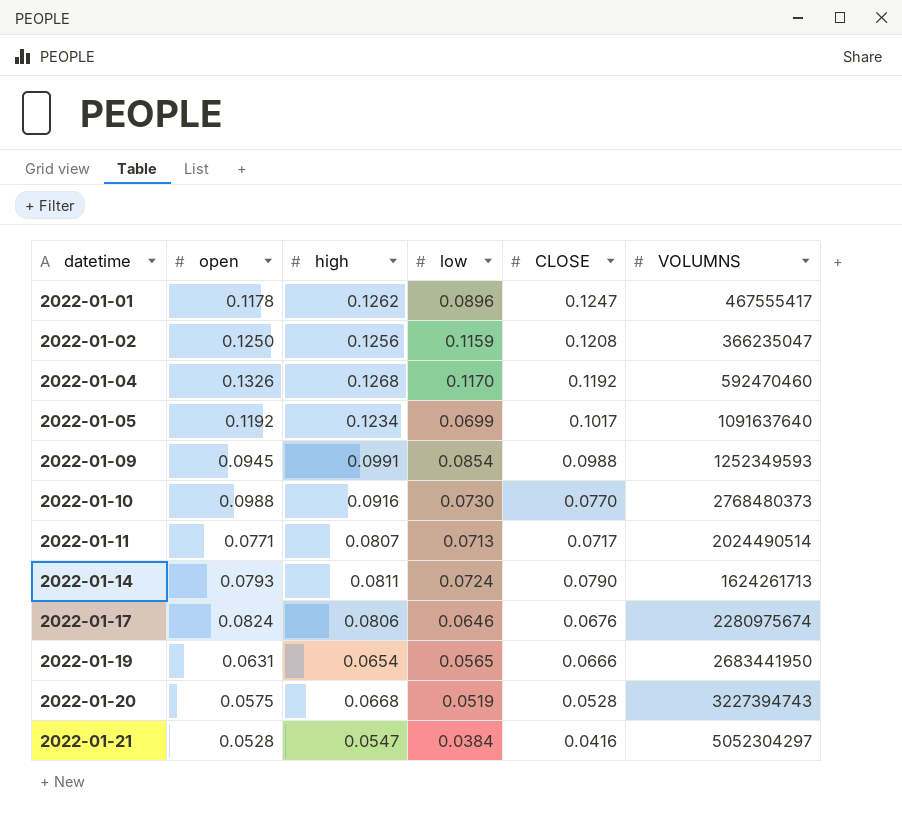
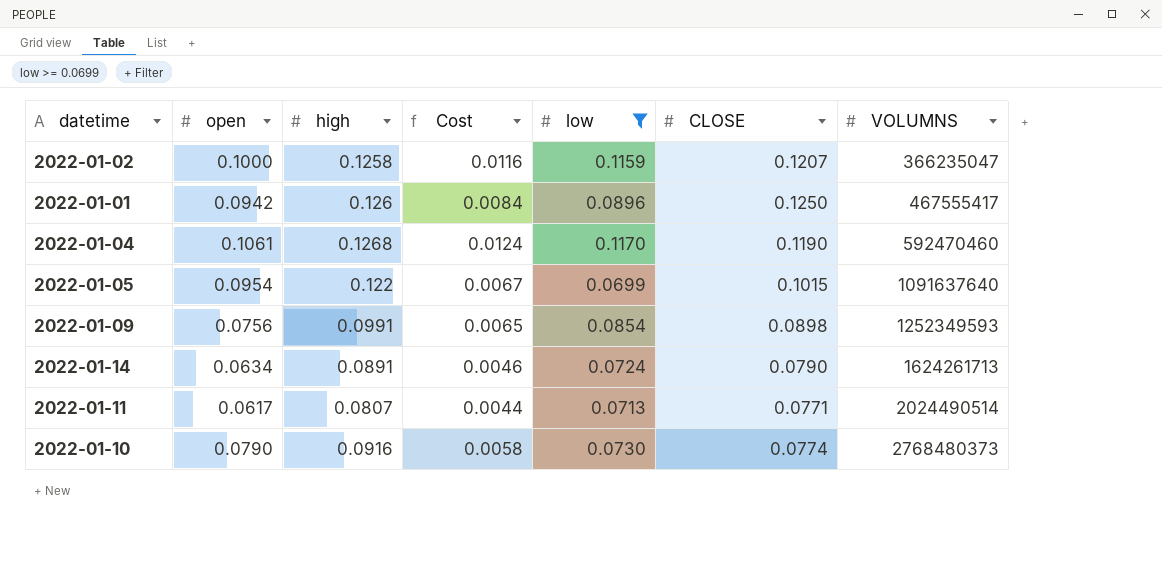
filter: none -> low >= 0.0699
row order: datetime ascending -> VOLUMNS ascending
column Cost | formula: none -> [open] * [low]
2022-01-02 | open: 0.1250 -> 0.1000
2022-01-02 | high: 0.1256 -> 0.1258
2022-01-02 | CLOSE: 0.1208 -> 0.1207
2022-01-01 | open: 0.1178 -> 0.0942
2022-01-01 | high: 0.1262 -> 0.126
2022-01-01 | CLOSE: 0.1247 -> 0.1250
2022-01-04 | open: 0.1326 -> 0.1061
2022-01-04 | CLOSE: 0.1192 -> 0.1190
2022-01-05 | open: 0.1192 -> 0.0954
2022-01-05 | high: 0.1234 -> 0.122
2022-01-05 | CLOSE: 0.1017 -> 0.1015
2022-01-09 | open: 0.0945 -> 0.0756
2022-01-09 | CLOSE: 0.0988 -> 0.0898
2022-01-14 | open: 0.0793 -> 0.0634
2022-01-14 | high: 0.0811 -> 0.0891
2022-01-11 | open: 0.0771 -> 0.0617
2022-01-11 | CLOSE: 0.0717 -> 0.0771
2022-01-10 | open: 0.0988 -> 0.0790
2022-01-10 | CLOSE: 0.0770 -> 0.0774

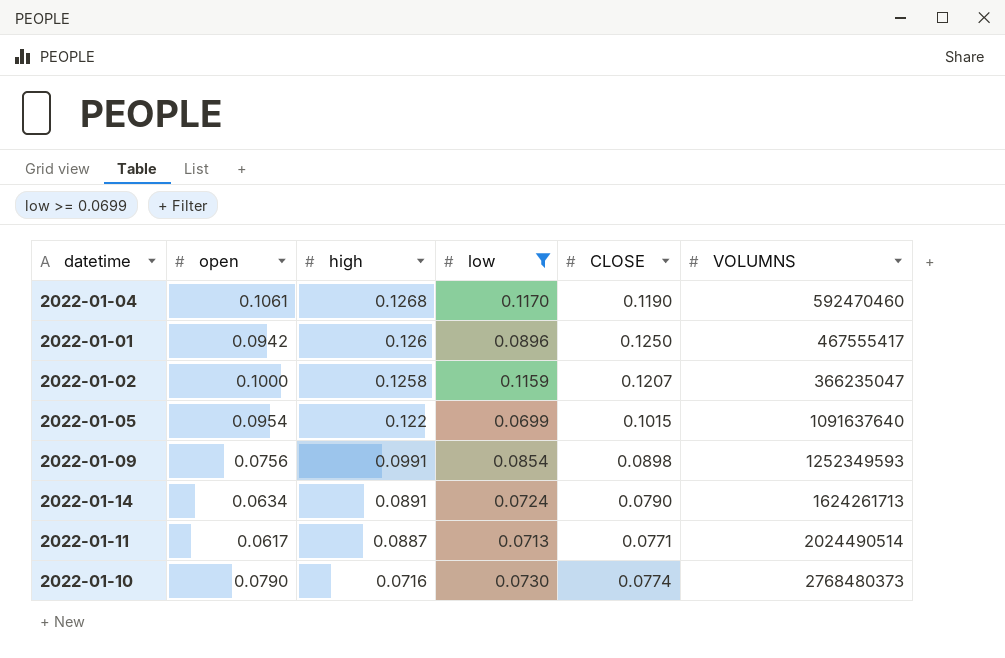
row order: VOLUMNS ascending -> high descending
column Cost | formula: [open] * [low] -> none
2022-01-11 | high: 0.0807 -> 0.0887
2022-01-10 | high: 0.0916 -> 0.0716

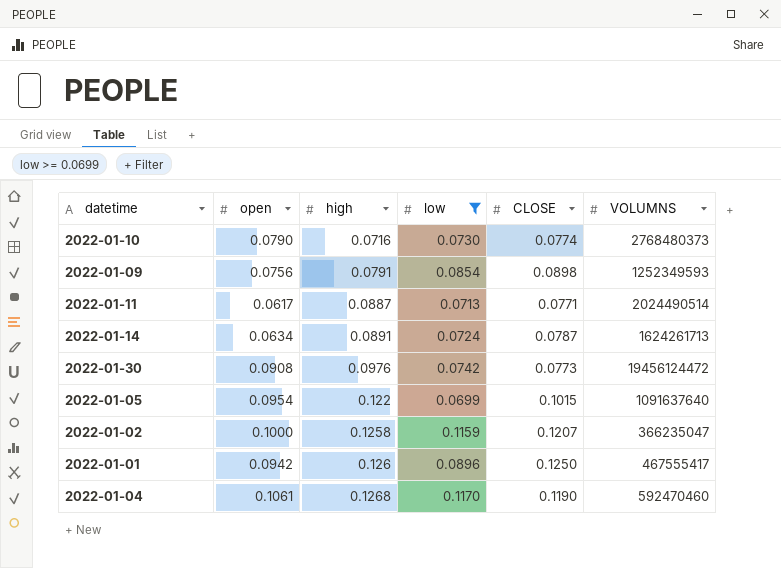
row order: high descending -> high ascending
2022-01-09 | high: 0.0991 -> 0.0791
2022-01-14 | CLOSE: 0.0790 -> 0.0787
row 2022-01-30: none -> 0.0908 | 0.0976 | 0.0742 | 0.0773 | 19456124472

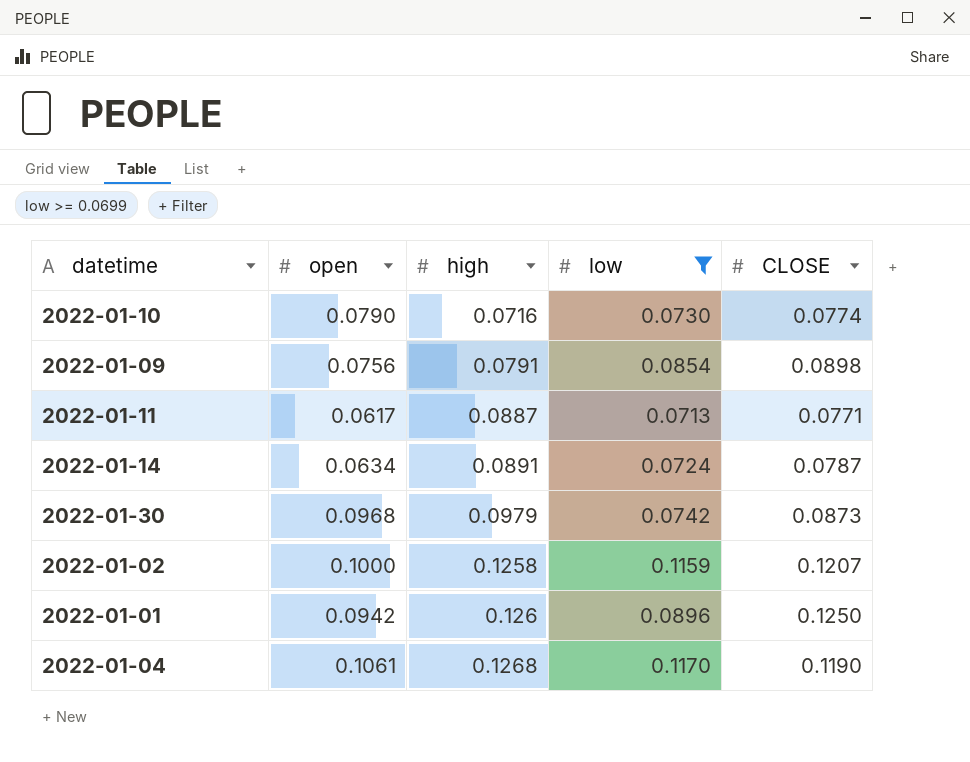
column VOLUMNS | position: 6 -> none
row 2022-01-05: 0.0954 | 0.122 | 0.0699 | 0.1015 | 1091637640 -> none
2022-01-30 | open: 0.0908 -> 0.0968
2022-01-30 | high: 0.0976 -> 0.0979
2022-01-30 | CLOSE: 0.0773 -> 0.0873

